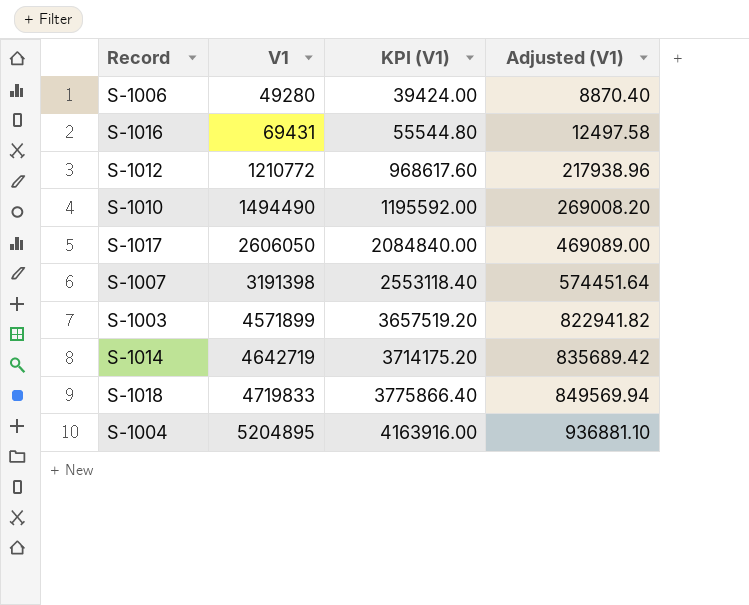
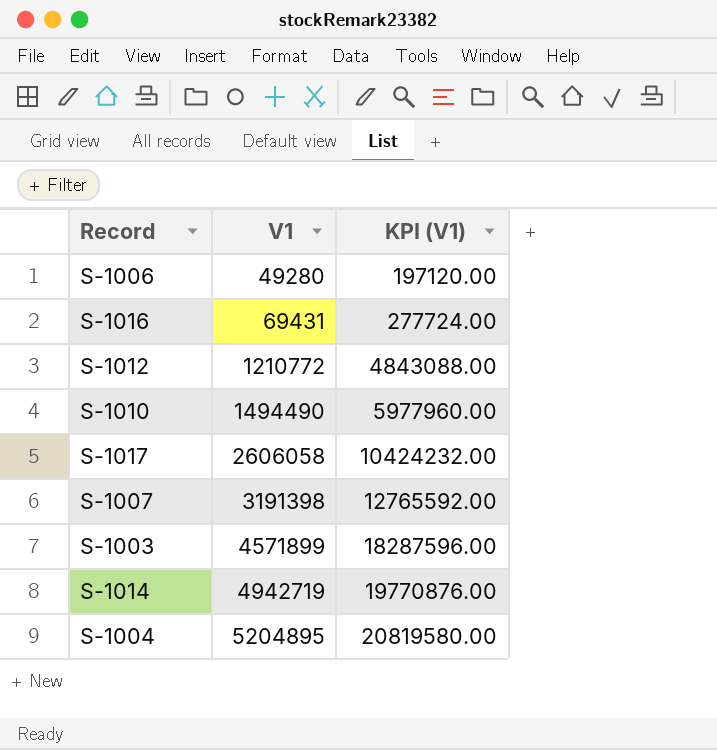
column Adjusted (V1) | formula: [V1] * 0.18 -> none
column KPI (V1) | formula: [V1] * 0.8 -> [V1] * 4
row S-1018: 4719833 | 3775866.40 | 849569.94 -> none
S-1017 | V1: 2606050 -> 2606058
S-1014 | V1: 4642719 -> 4942719

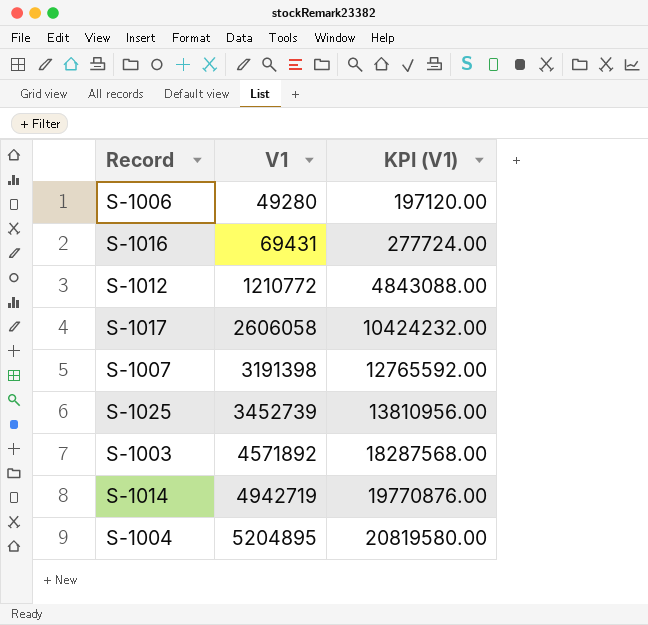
row S-1010: 1494490 | 5977960.00 -> none
row S-1025: none -> 3452739 | 13810956.00
S-1003 | V1: 4571899 -> 4571892
S-1003 | KPI (V1): 18287596.00 -> 18287568.00

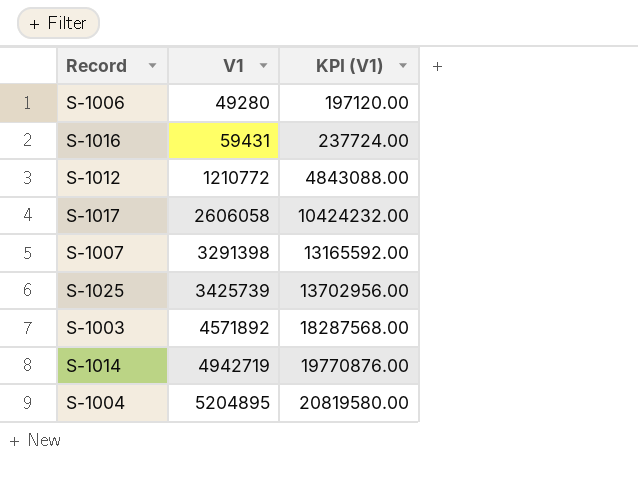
S-1016 | V1: 69431 -> 59431
S-1016 | KPI (V1): 277724.00 -> 237724.00
S-1007 | V1: 3191398 -> 3291398
S-1007 | KPI (V1): 12765592.00 -> 13165592.00
S-1025 | V1: 3452739 -> 3425739
S-1025 | KPI (V1): 13810956.00 -> 13702956.00

